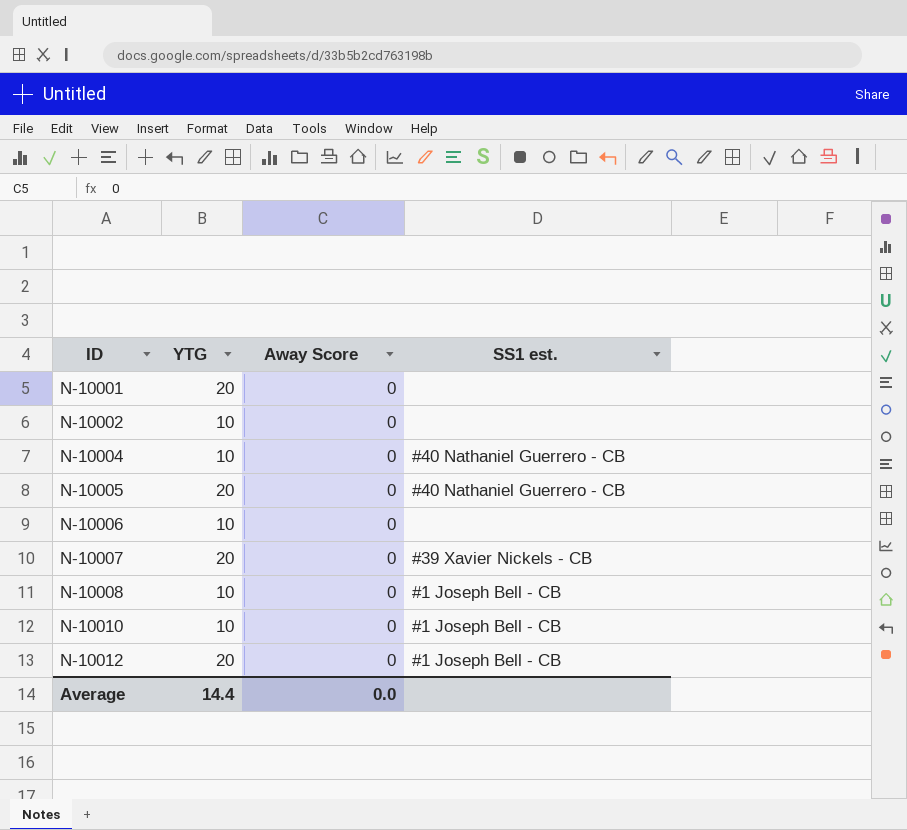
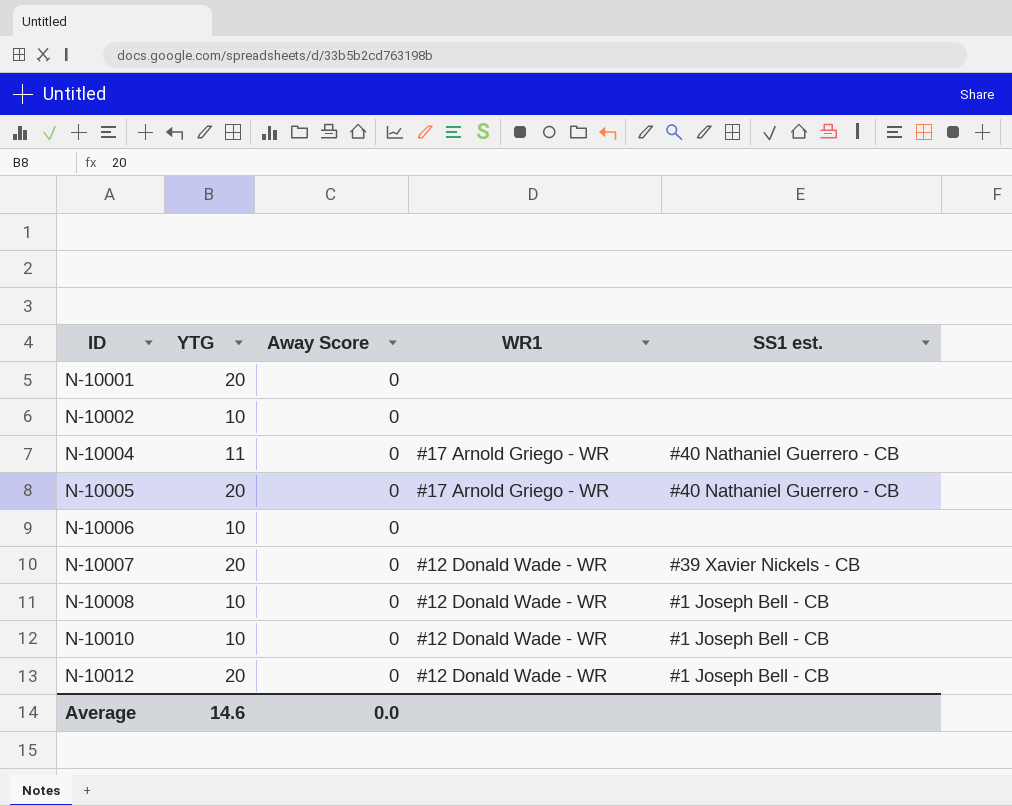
column WR1 | position: none -> 4
N-10004 | YTG: 10 -> 11
Average | YTG: 14.4 -> 14.6

